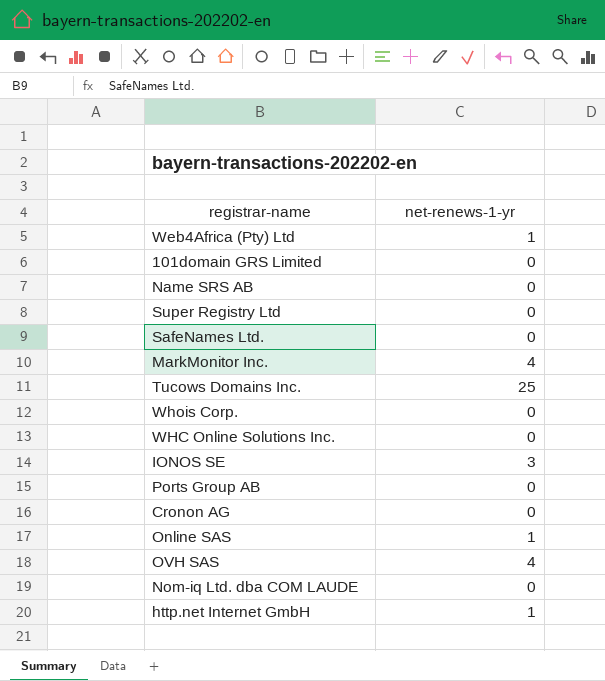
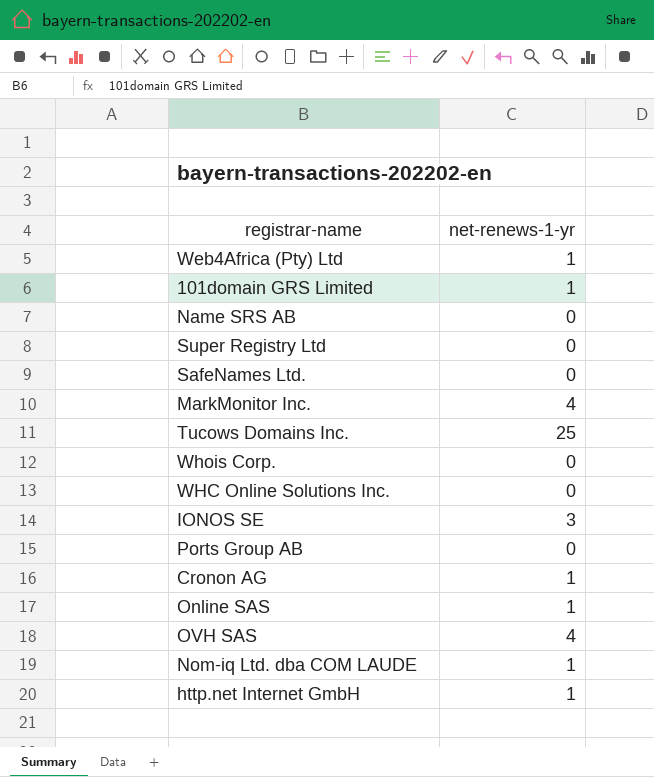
101domain GRS Limited | net-renews-1-yr: 0 -> 1
Cronon AG | net-renews-1-yr: 0 -> 1
Nom-iq Ltd. dba COM LAUDE | net-renews-1-yr: 0 -> 1

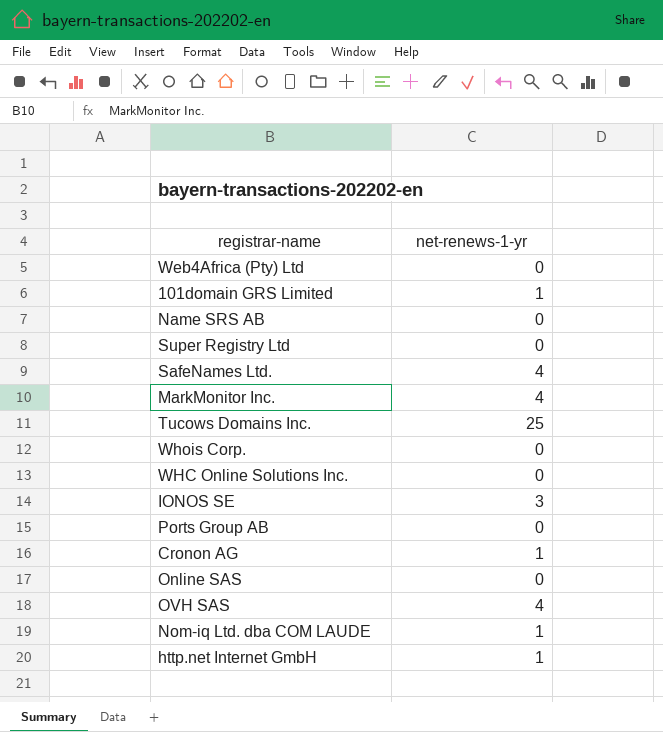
Web4Africa (Pty) Ltd | net-renews-1-yr: 1 -> 0
SafeNames Ltd. | net-renews-1-yr: 0 -> 4
Online SAS | net-renews-1-yr: 1 -> 0

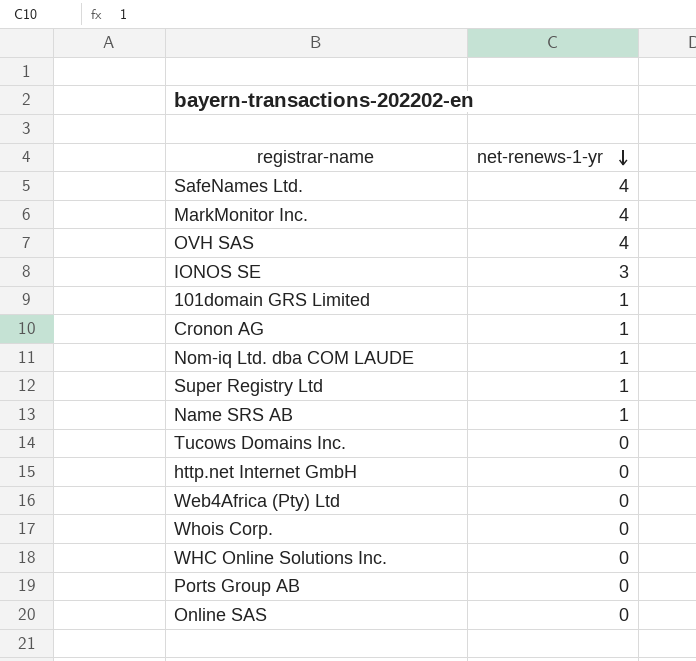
row order: none -> net-renews-1-yr descending
Super Registry Ltd | net-renews-1-yr: 0 -> 1
Name SRS AB | net-renews-1-yr: 0 -> 1
Tucows Domains Inc. | net-renews-1-yr: 25 -> 0
http.net Internet GmbH | net-renews-1-yr: 1 -> 0

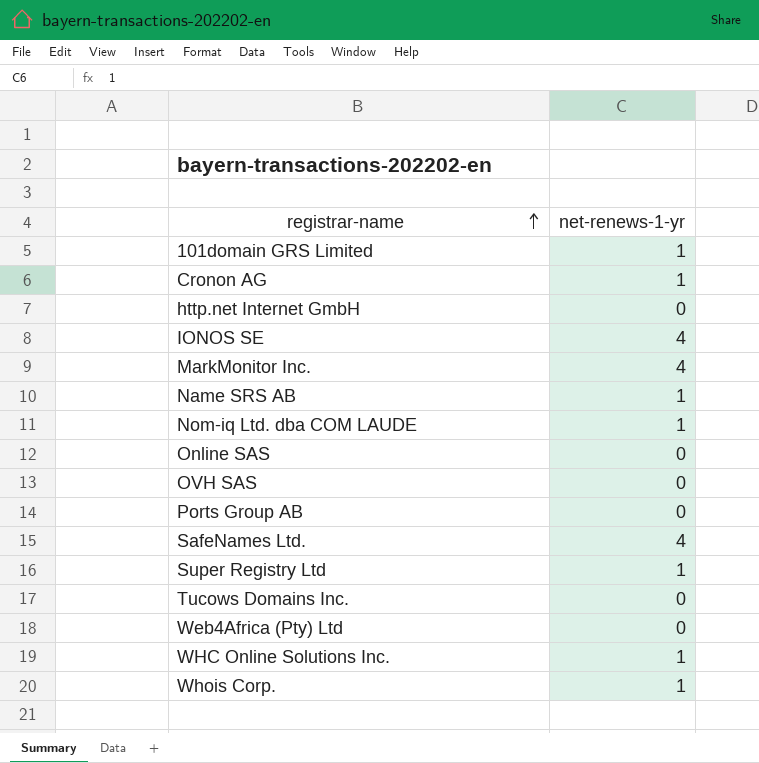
row order: net-renews-1-yr descending -> registrar-name ascending
IONOS SE | net-renews-1-yr: 3 -> 4
OVH SAS | net-renews-1-yr: 4 -> 0
WHC Online Solutions Inc. | net-renews-1-yr: 0 -> 1
Whois Corp. | net-renews-1-yr: 0 -> 1

